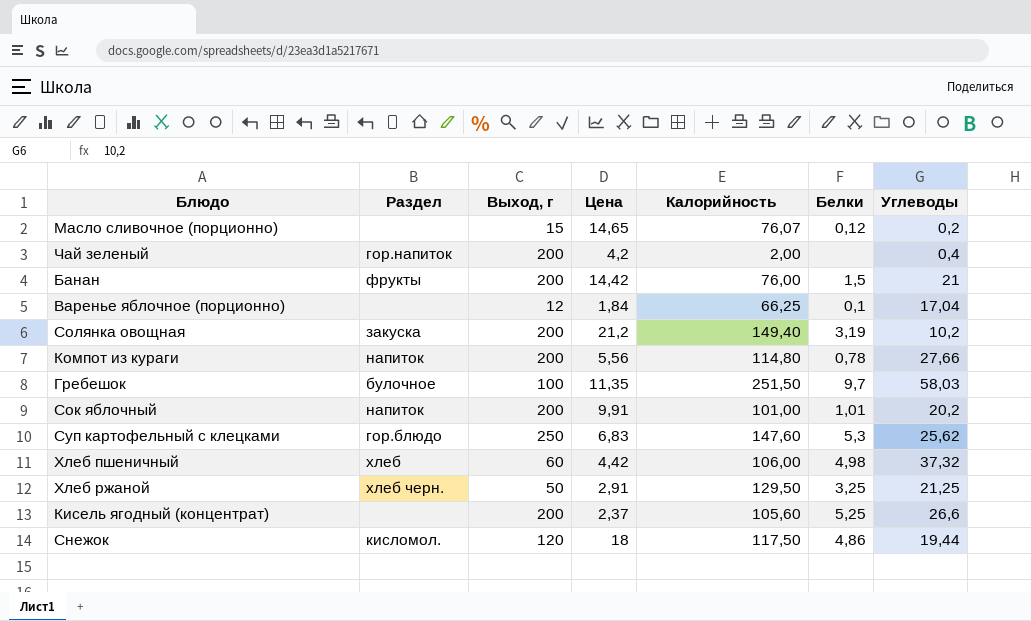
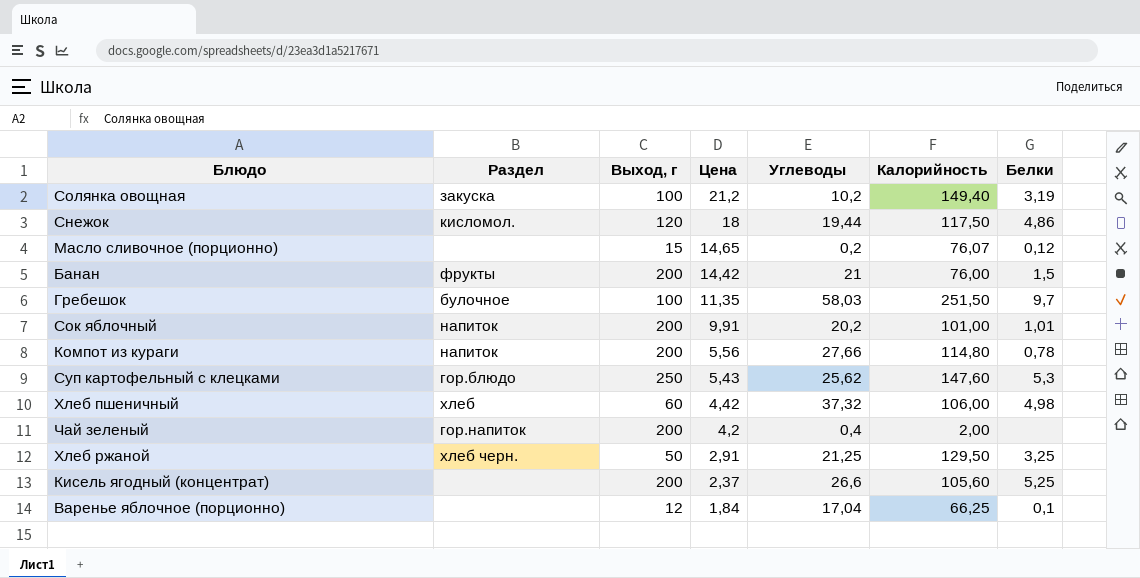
row order: none -> Цена descending
column Углеводы | position: 7 -> 5
Солянка овощная | Выход, г: 200 -> 100
Суп картофельный с клецками | Цена: 6,83 -> 5,43

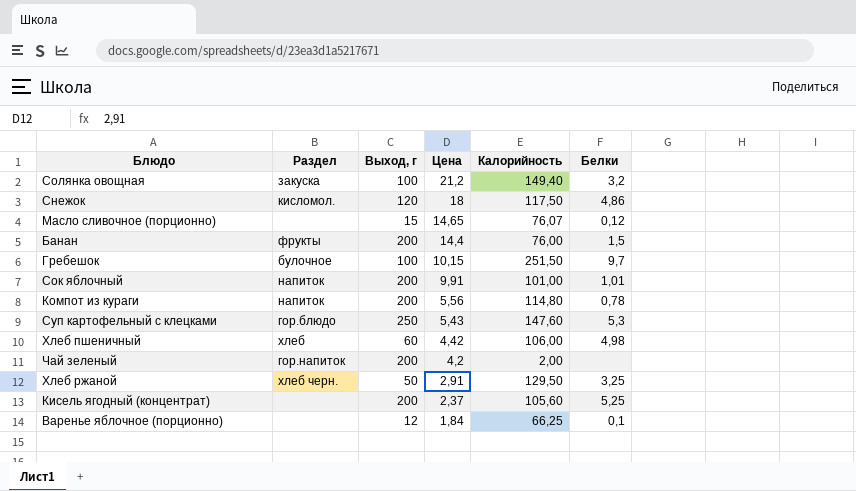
column Углеводы | position: 5 -> none
Солянка овощная | Белки: 3,19 -> 3,2
Банан | Цена: 14,42 -> 14,4
Гребешок | Цена: 11,35 -> 10,15

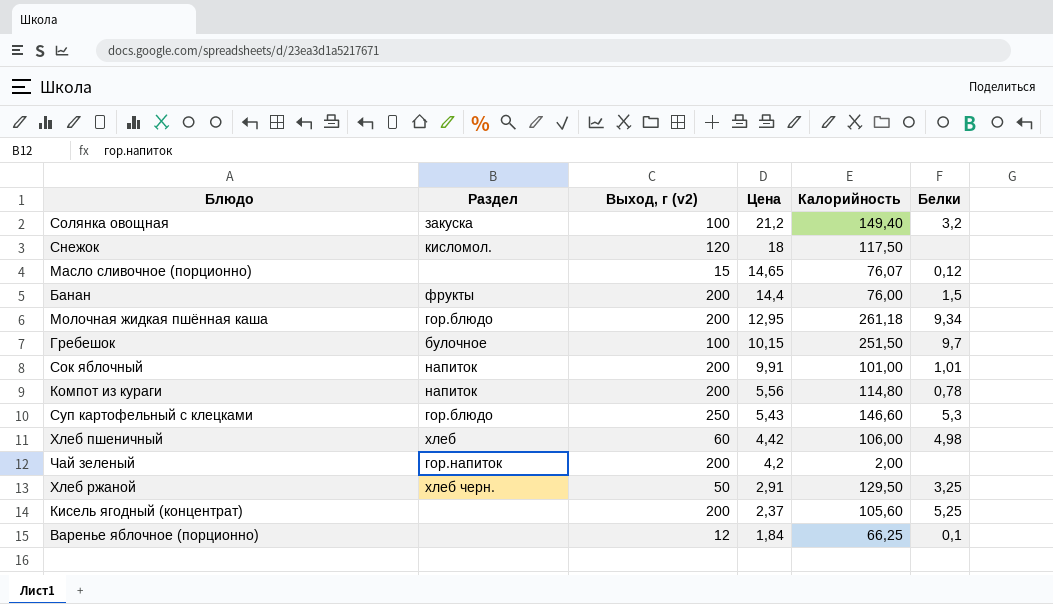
column name: Выход, г -> Выход, г (v2)
Снежок | Белки: 4,86 -> none
row Молочная жидкая пшённая каша: none -> гор.блюдо | 200 | 12,95 | 261,18 | 9,34
Суп картофельный с клецками | Калорийность: 147,60 -> 146,60

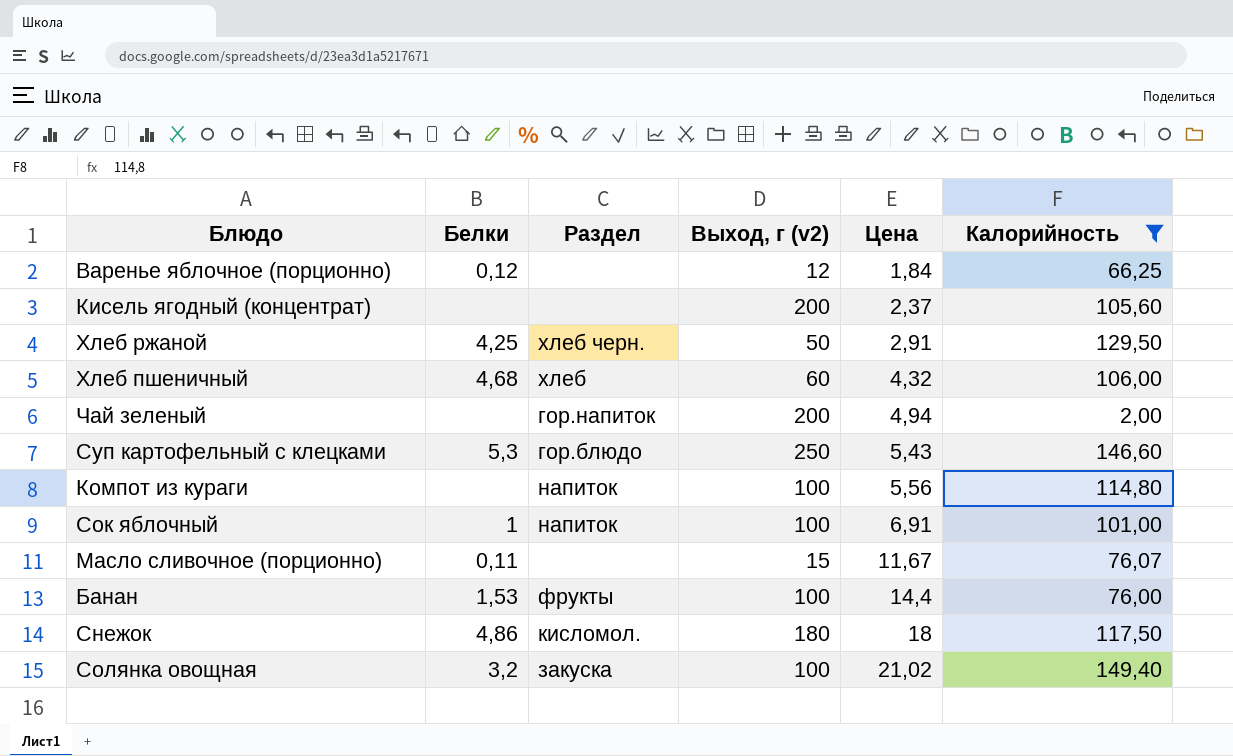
filter: none -> Калорийность <= 149,40
row order: Цена descending -> Цена ascending
column Белки | position: 6 -> 2
Варенье яблочное (порционно) | Белки: 0,1 -> 0,12
Кисель ягодный (концентрат) | Белки: 5,25 -> none
Хлеб ржаной | Белки: 3,25 -> 4,25
Хлеб пшеничный | Белки: 4,98 -> 4,68
Хлеб пшеничный | Цена: 4,42 -> 4,32
Чай зеленый | Цена: 4,2 -> 4,94
Компот из кураги | Белки: 0,78 -> none
Компот из кураги | Выход, г (v2): 200 -> 100
Сок яблочный | Белки: 1,01 -> 1
Сок яблочный | Выход, г (v2): 200 -> 100
Сок яблочный | Цена: 9,91 -> 6,91
Масло сливочное (порционно) | Белки: 0,12 -> 0,11
Масло сливочное (порционно) | Цена: 14,65 -> 11,67
Банан | Белки: 1,5 -> 1,53
Банан | Выход, г (v2): 200 -> 100
Снежок | Белки: none -> 4,86
Снежок | Выход, г (v2): 120 -> 180
Солянка овощная | Цена: 21,2 -> 21,02

